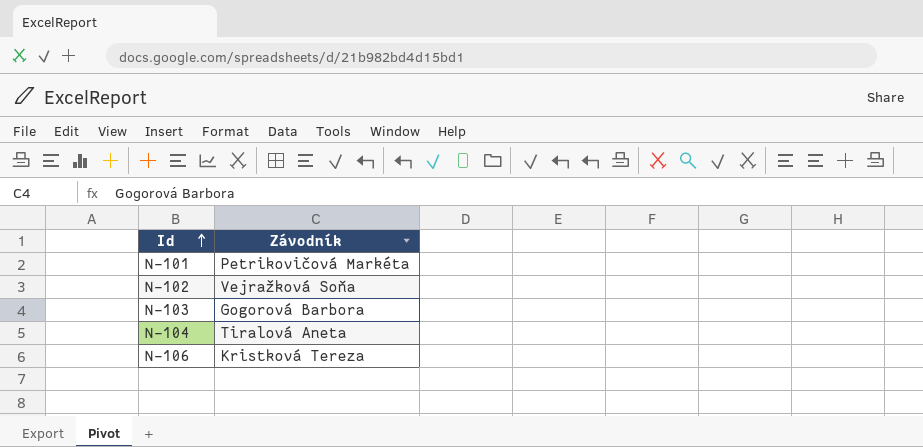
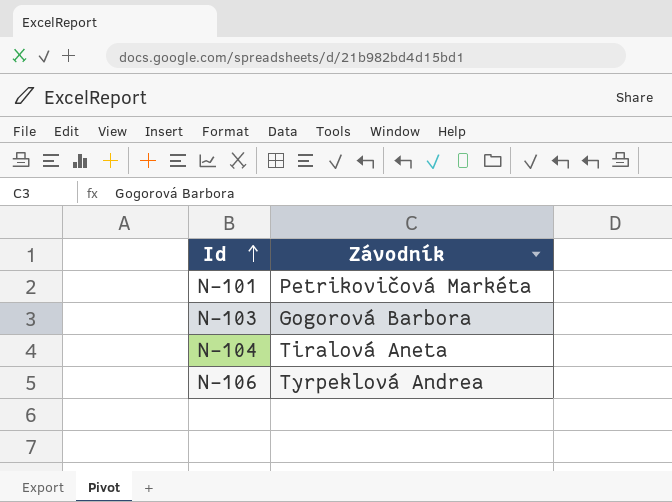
row N-102: Vejražková Soňa -> none
N-106 | Závodník: Kristková Tereza -> Tyrpeklová Andrea

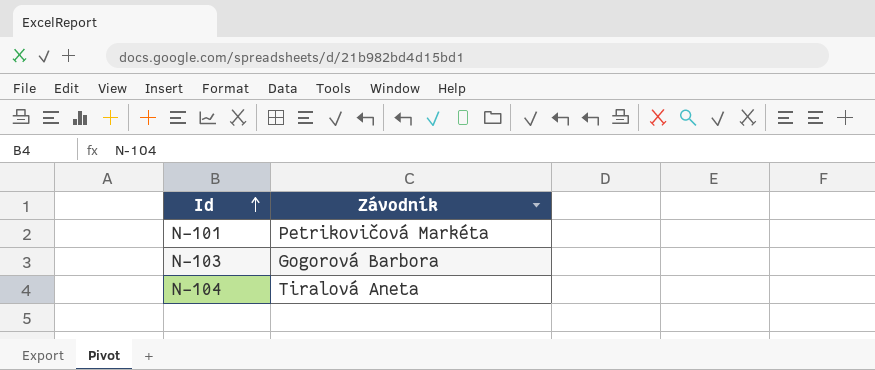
row N-106: Tyrpeklová Andrea -> none

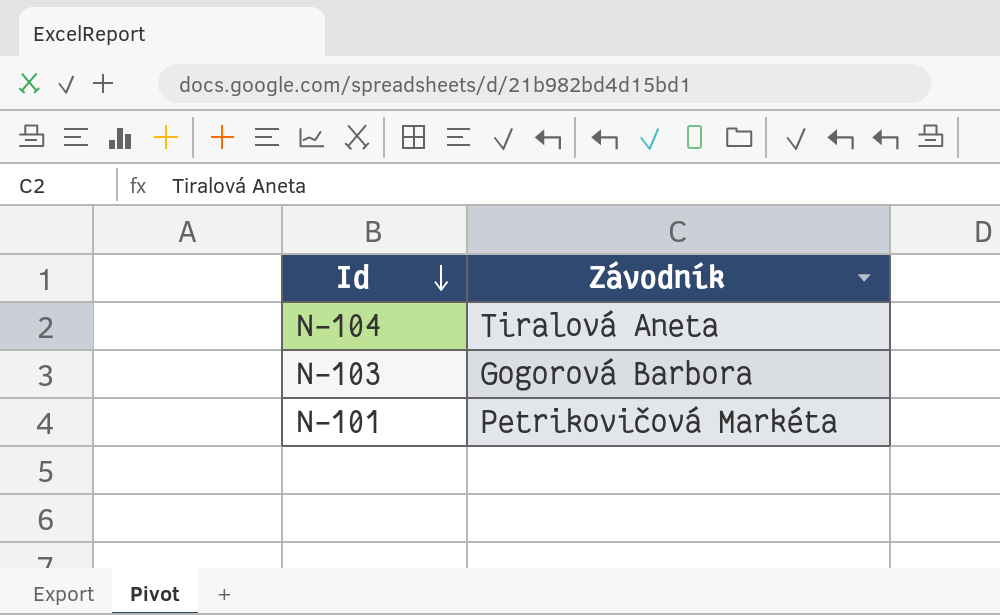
row order: Id ascending -> Id descending

